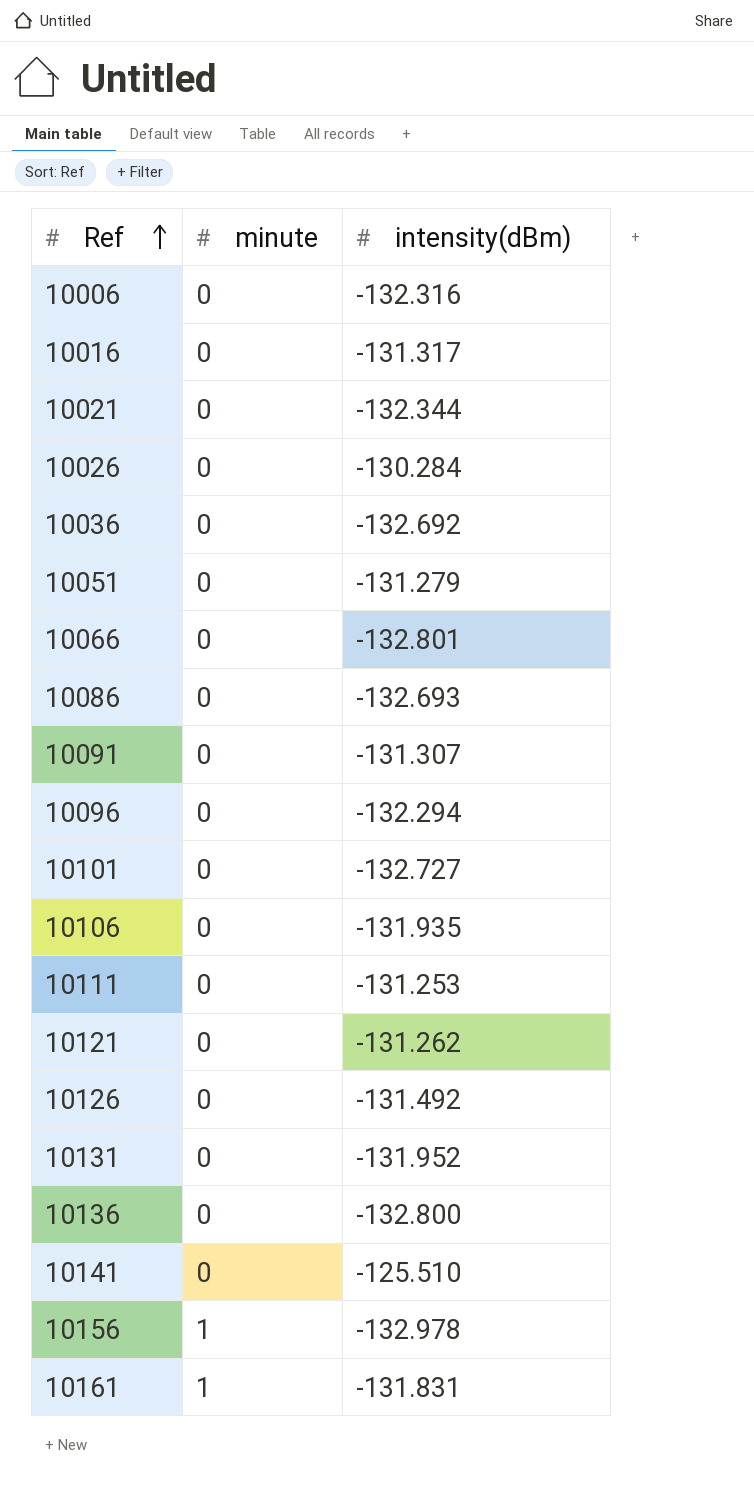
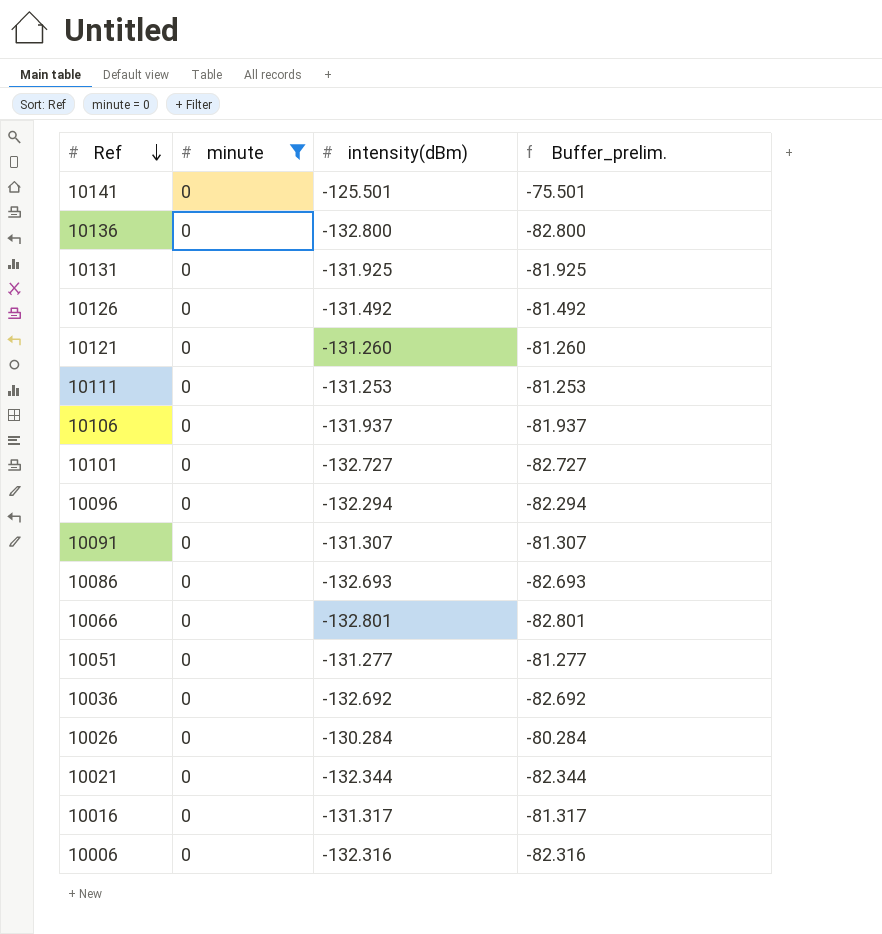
filter: none -> minute = 0
row order: Ref ascending -> Ref descending
column Buffer_prelim. | formula: none -> [intensity(dBm)] + 50
10141 | intensity(dBm): -125.510 -> -125.501
10131 | intensity(dBm): -131.952 -> -131.925
10121 | intensity(dBm): -131.262 -> -131.260
10106 | intensity(dBm): -131.935 -> -131.937
10051 | intensity(dBm): -131.279 -> -131.277

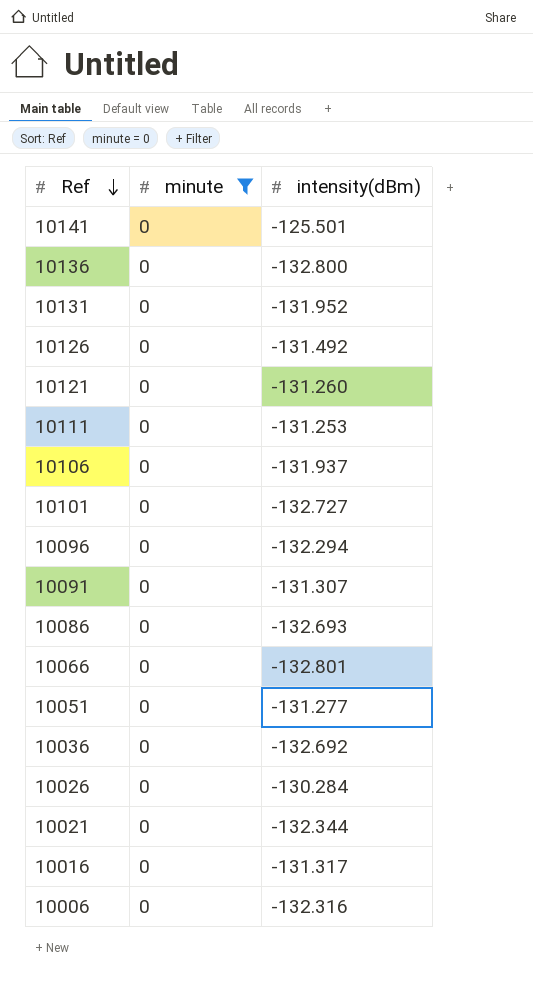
column Buffer_prelim. | formula: [intensity(dBm)] + 50 -> none
10131 | intensity(dBm): -131.925 -> -131.952

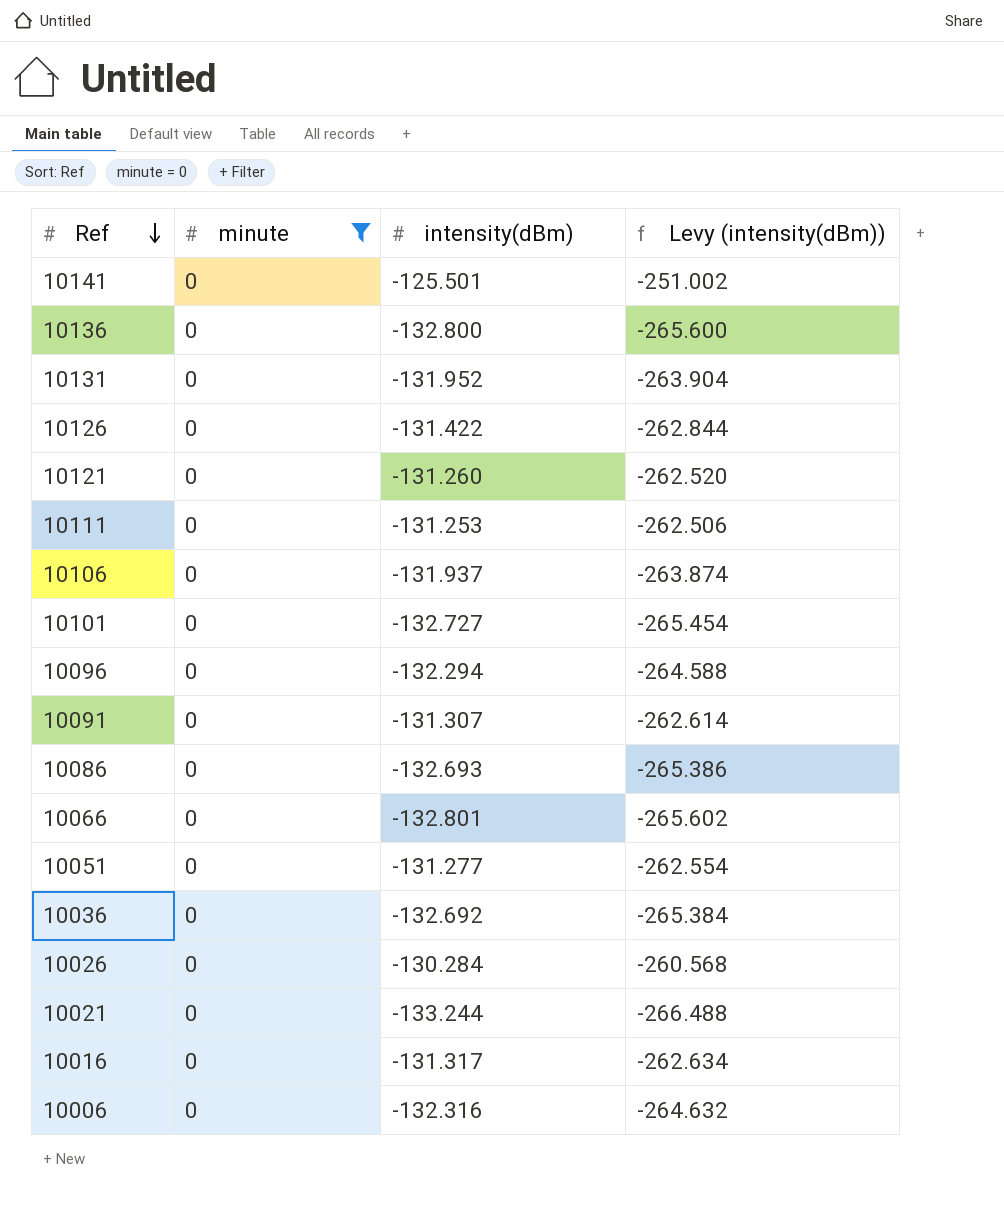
column Levy (intensity(dBm)) | formula: none -> [intensity(dBm)] * 2
10126 | intensity(dBm): -131.492 -> -131.422
10021 | intensity(dBm): -132.344 -> -133.244

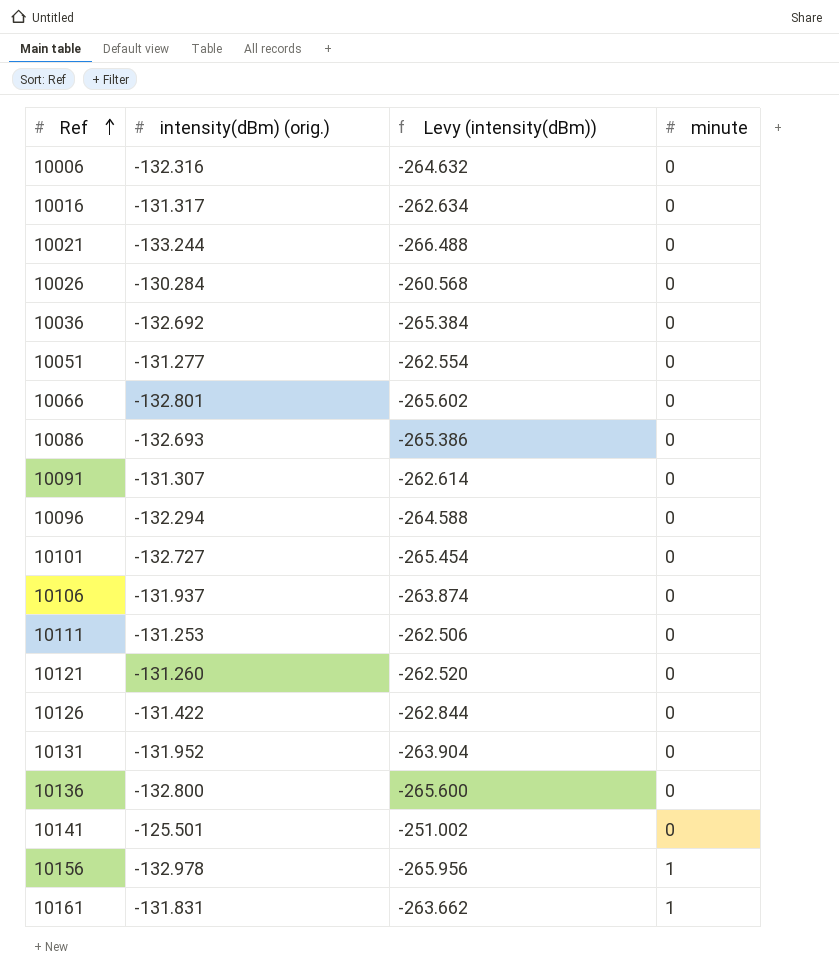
filter: minute = 0 -> none
row order: Ref descending -> Ref ascending
column name: intensity(dBm) -> intensity(dBm) (orig.)
column minute | position: 2 -> 4

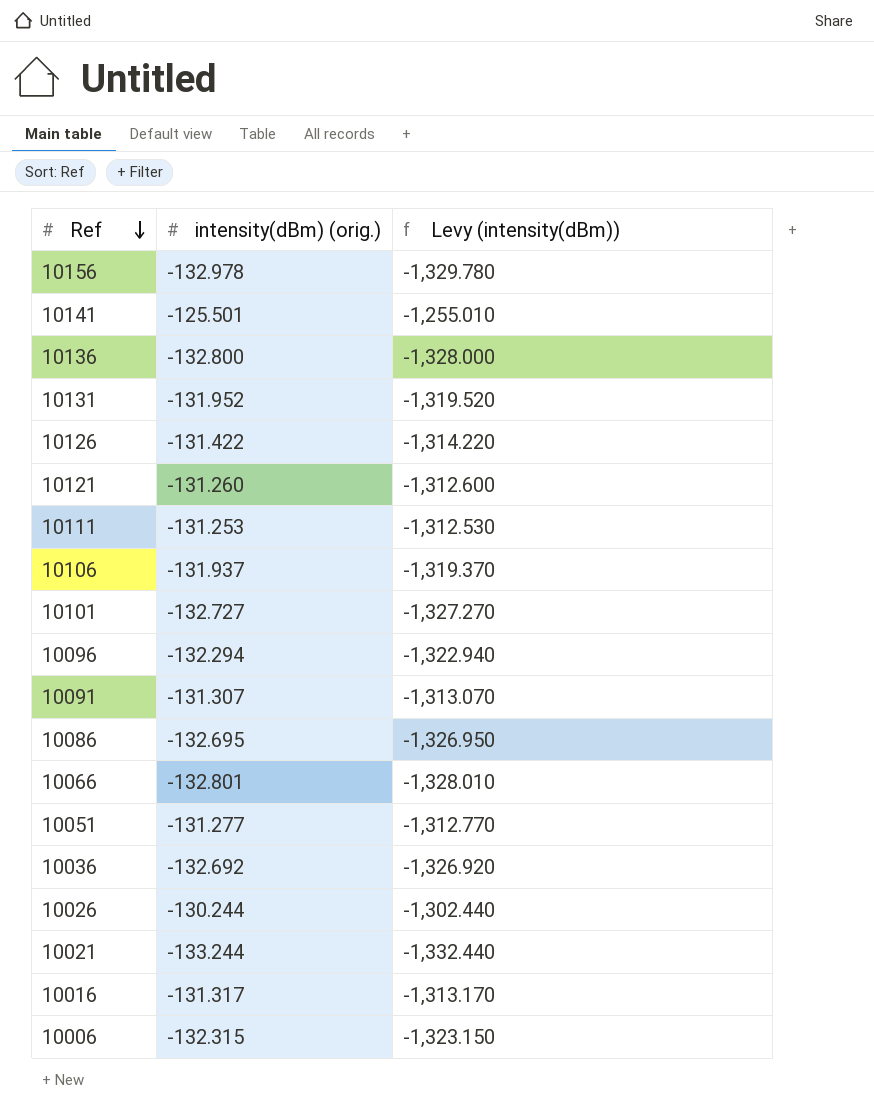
row order: Ref ascending -> Ref descending
column minute | position: 4 -> none
column Levy (intensity(dBm)) | formula: [intensity(dBm) (orig.)] * 2 -> [intensity(dBm) (orig.)] * 10
row 10161: -131.831 | -263.662 | 1 -> none
10086 | intensity(dBm) (orig.): -132.693 -> -132.695
10026 | intensity(dBm) (orig.): -130.284 -> -130.244
10006 | intensity(dBm) (orig.): -132.316 -> -132.315

